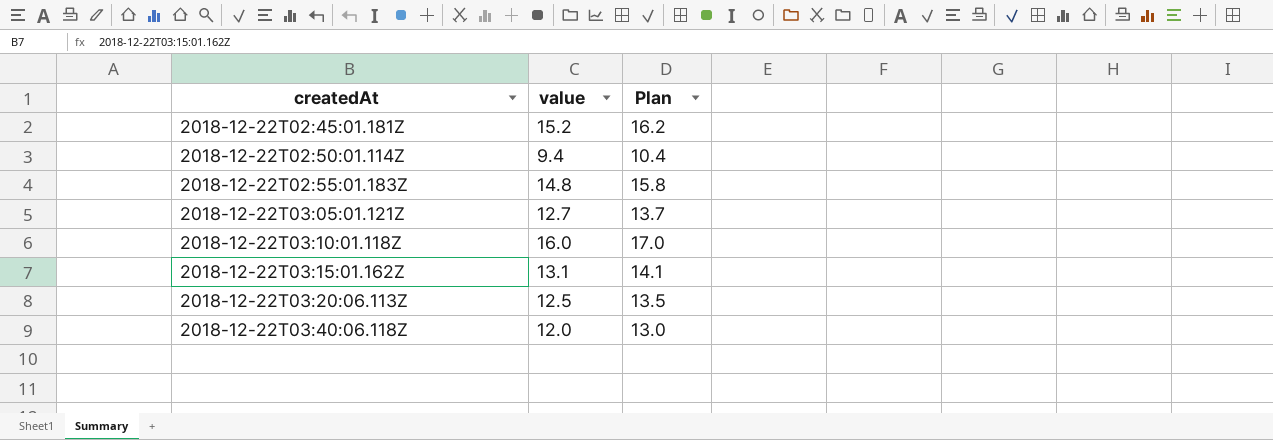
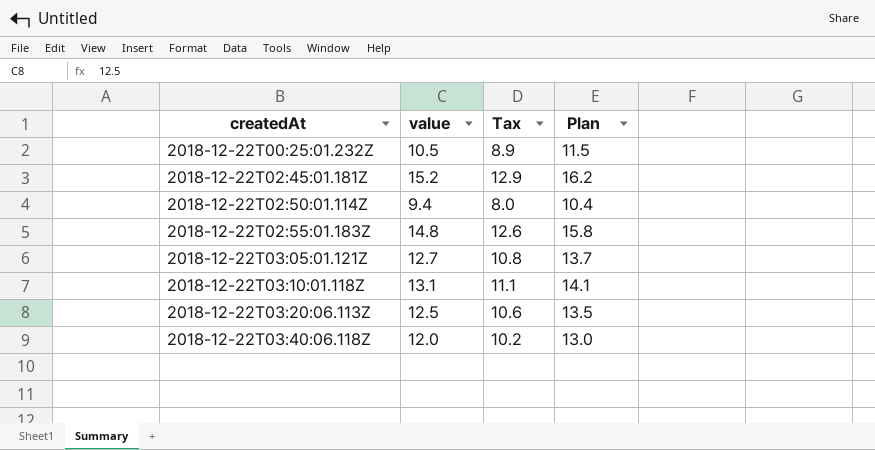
column Tax | formula: none -> [value] * 0.85
row 2018-12-22T03:15:01.162Z: 13.1 | 14.1 -> none
row 2018-12-22T00:25:01.232Z: none -> 10.5 | 8.9 | 11.5
2018-12-22T03:10:01.118Z | value: 16.0 -> 13.1
2018-12-22T03:10:01.118Z | Plan: 17.0 -> 14.1

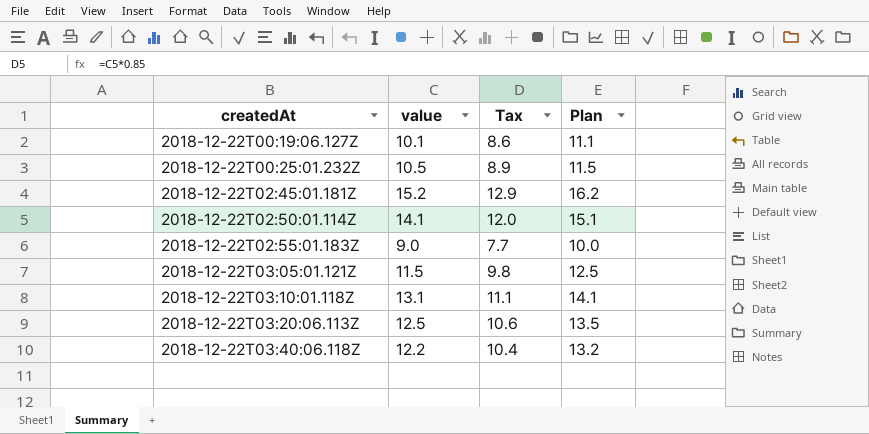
row 2018-12-22T00:19:06.127Z: none -> 10.1 | 8.6 | 11.1
2018-12-22T02:50:01.114Z | value: 9.4 -> 14.1
2018-12-22T02:50:01.114Z | Tax: 8.0 -> 12.0
2018-12-22T02:50:01.114Z | Plan: 10.4 -> 15.1
2018-12-22T02:55:01.183Z | value: 14.8 -> 9.0
2018-12-22T02:55:01.183Z | Tax: 12.6 -> 7.7
2018-12-22T02:55:01.183Z | Plan: 15.8 -> 10.0
2018-12-22T03:05:01.121Z | value: 12.7 -> 11.5
2018-12-22T03:05:01.121Z | Tax: 10.8 -> 9.8
2018-12-22T03:05:01.121Z | Plan: 13.7 -> 12.5
2018-12-22T03:40:06.118Z | value: 12.0 -> 12.2
2018-12-22T03:40:06.118Z | Tax: 10.2 -> 10.4
2018-12-22T03:40:06.118Z | Plan: 13.0 -> 13.2

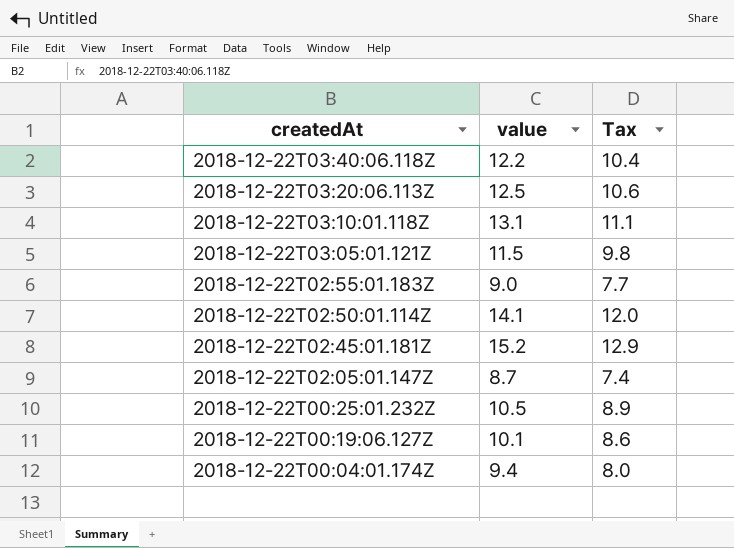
row order: createdAt ascending -> createdAt descending
column Plan | formula: [value] + 1 -> none
row 2018-12-22T02:05:01.147Z: none -> 8.7 | 7.4
row 2018-12-22T00:04:01.174Z: none -> 9.4 | 8.0

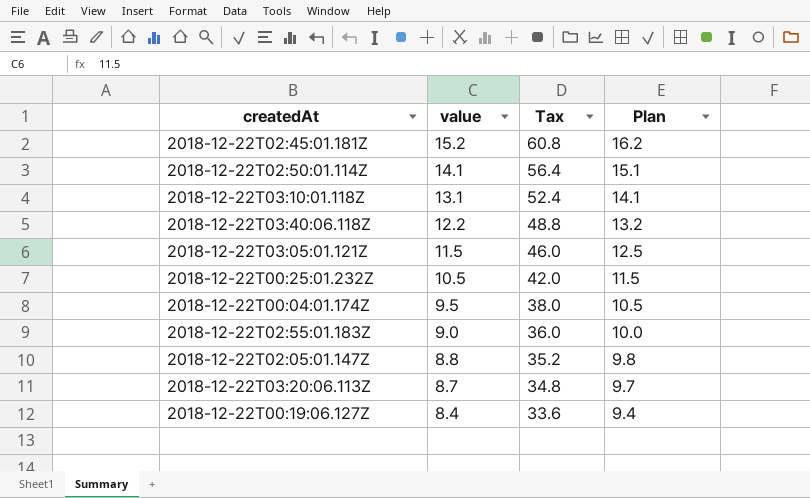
row order: createdAt descending -> value descending
column Tax | formula: [value] * 0.85 -> [value] * 4
column Plan | formula: none -> [value] + 1
2018-12-22T00:04:01.174Z | value: 9.4 -> 9.5
2018-12-22T02:05:01.147Z | value: 8.7 -> 8.8
2018-12-22T03:20:06.113Z | value: 12.5 -> 8.7
2018-12-22T00:19:06.127Z | value: 10.1 -> 8.4

